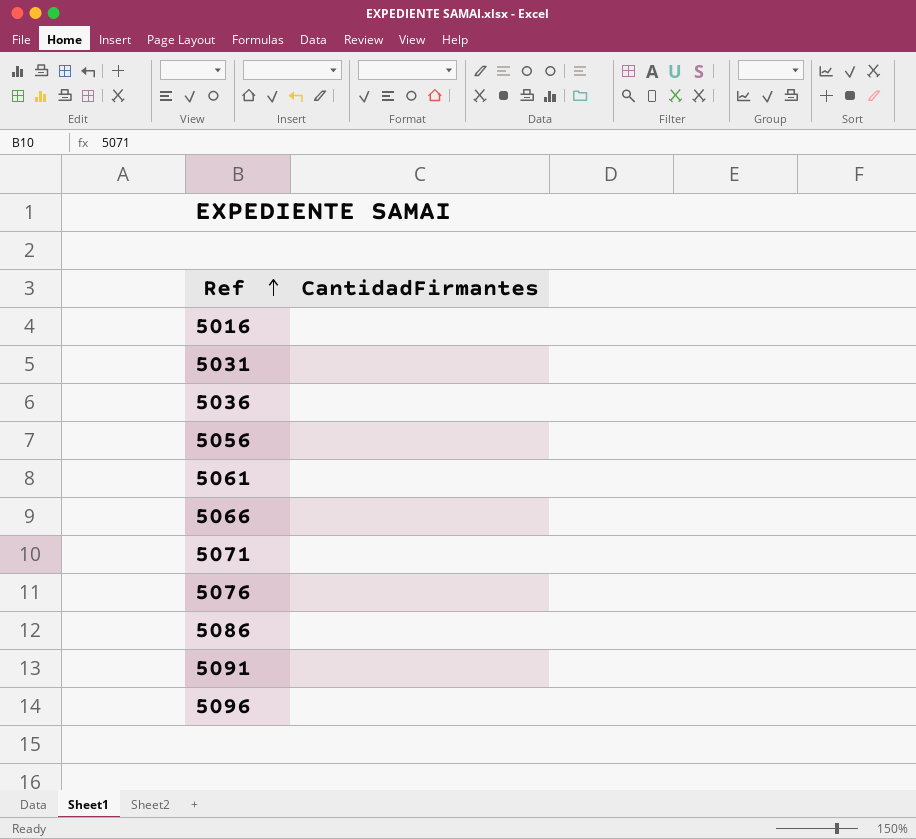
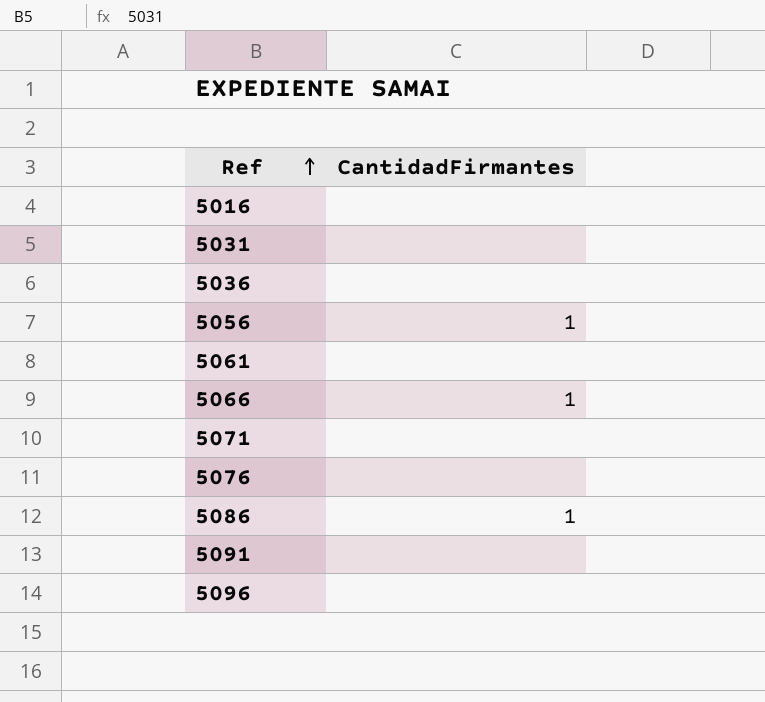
5056 | CantidadFirmantes: none -> 1
5066 | CantidadFirmantes: none -> 1
5086 | CantidadFirmantes: none -> 1

